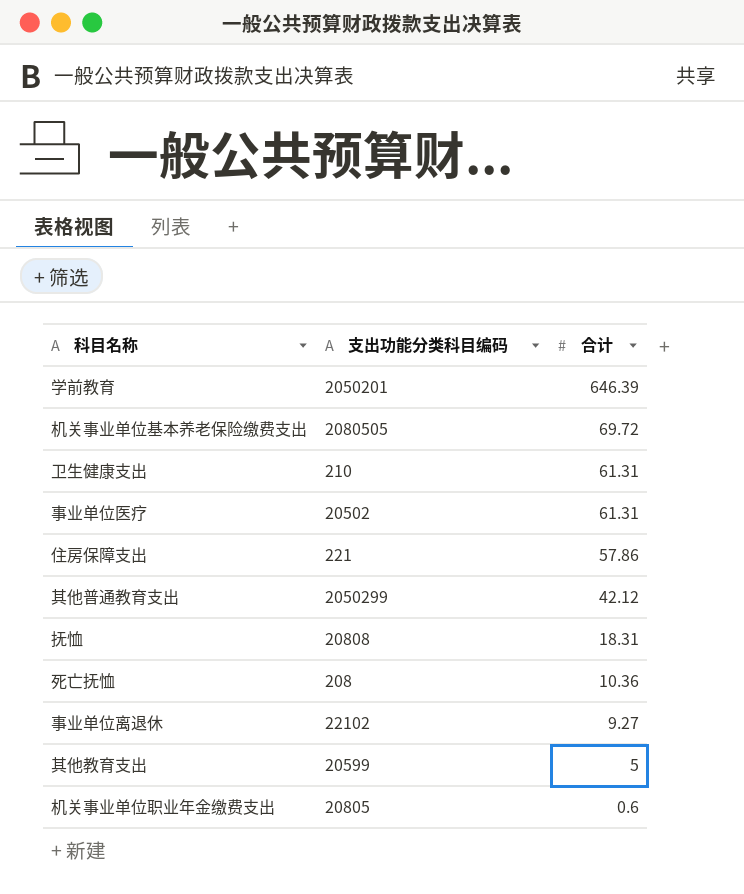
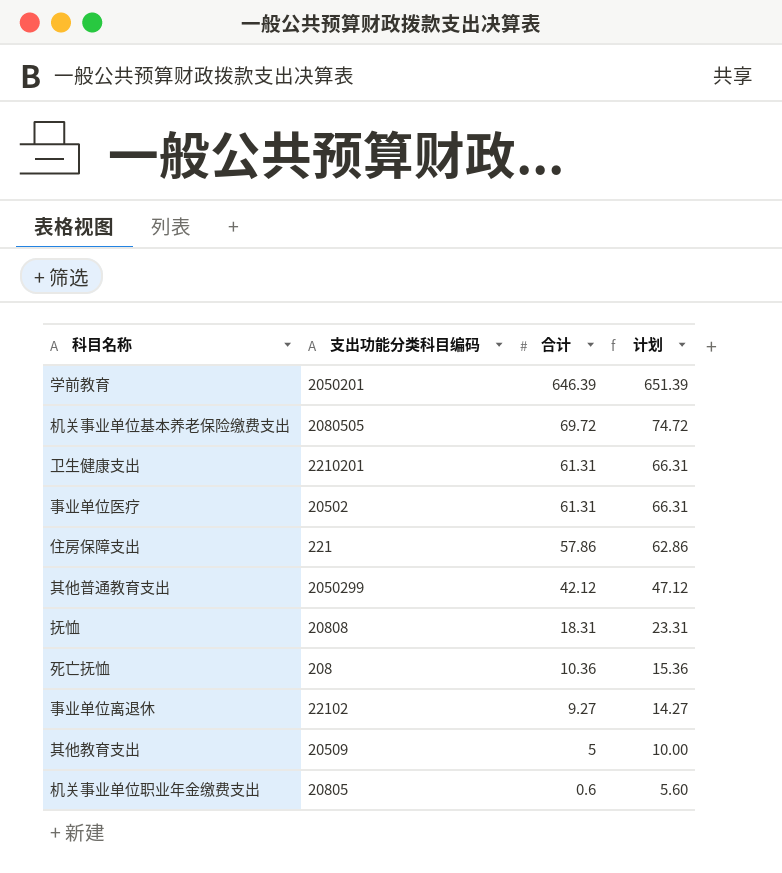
column 计划 | formula: none -> [合计] + 5
卫生健康支出 | 支出功能分类科目编码: 210 -> 2210201
其他教育支出 | 支出功能分类科目编码: 20599 -> 20509

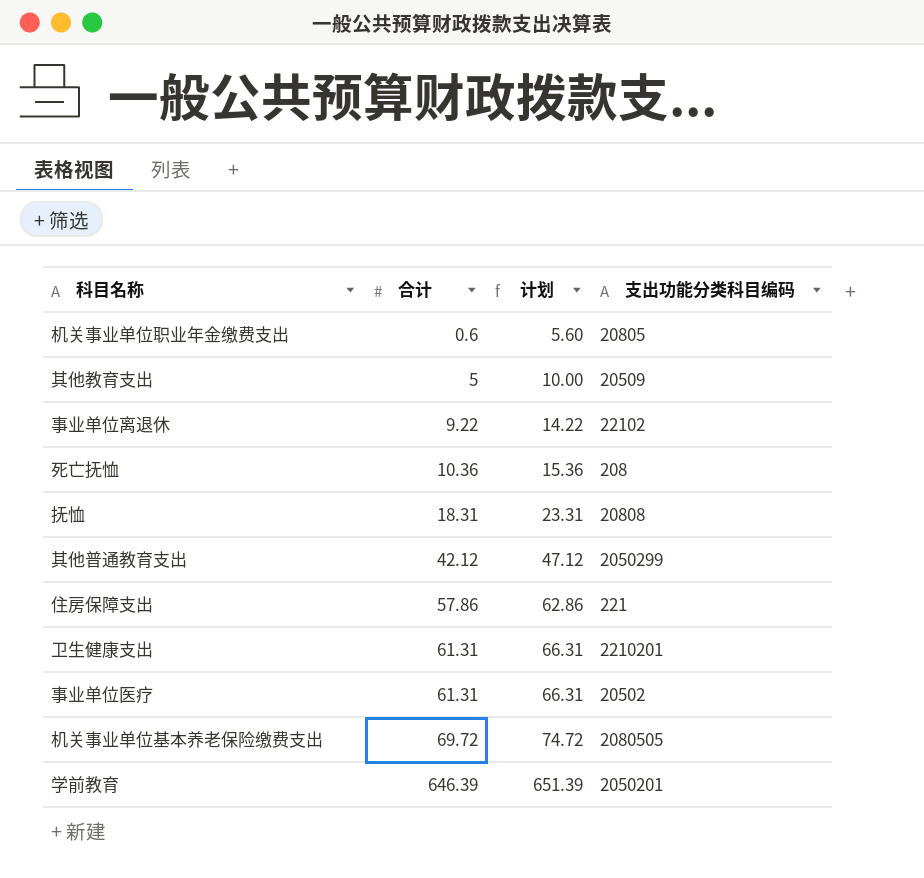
row order: 合计 descending -> 合计 ascending
column 支出功能分类科目编码 | position: 2 -> 4
事业单位离退休 | 合计: 9.27 -> 9.22
事业单位离退休 | 计划: 14.27 -> 14.22

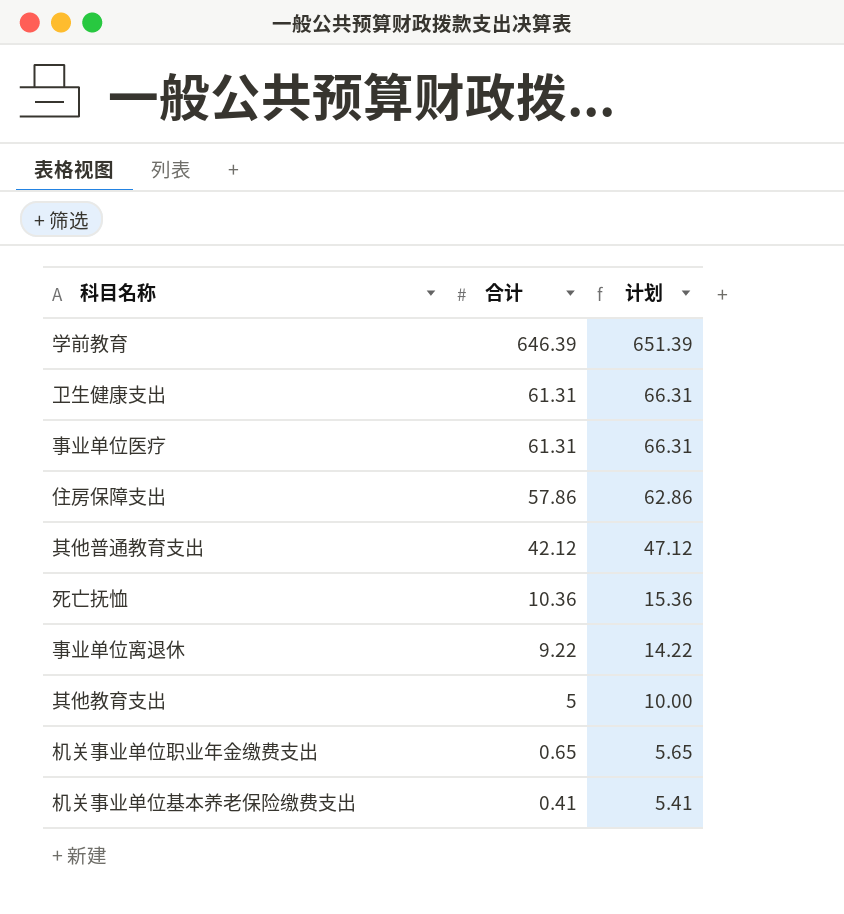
row order: 合计 ascending -> 合计 descending
column 支出功能分类科目编码 | position: 4 -> none
row 抚恤: 18.31 | 23.31 | 20808 -> none
机关事业单位职业年金缴费支出 | 合计: 0.6 -> 0.65
机关事业单位职业年金缴费支出 | 计划: 5.60 -> 5.65
机关事业单位基本养老保险缴费支出 | 合计: 69.72 -> 0.41
机关事业单位基本养老保险缴费支出 | 计划: 74.72 -> 5.41

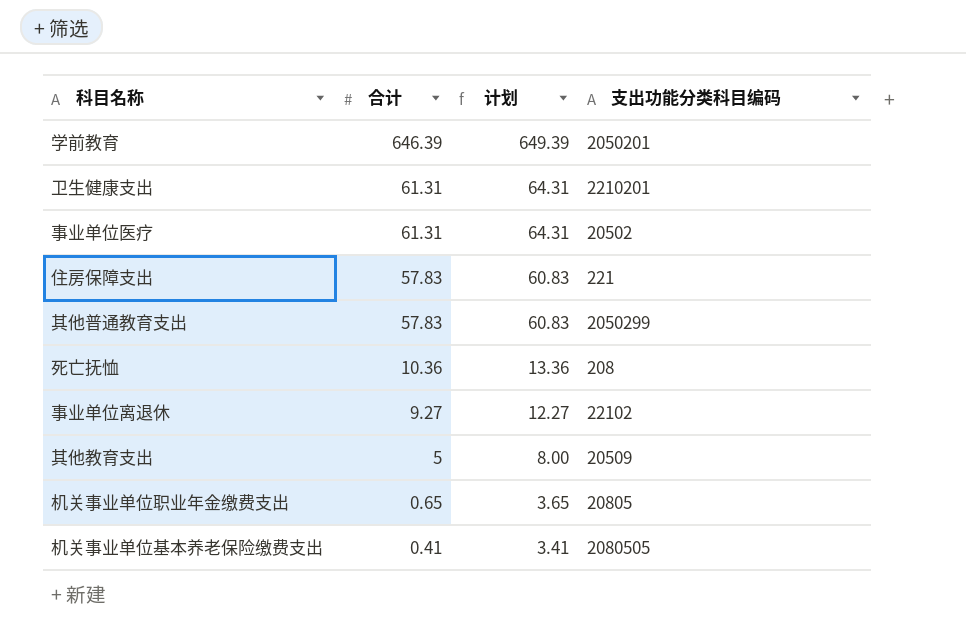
column 计划 | formula: [合计] + 5 -> [合计] + 3
column 支出功能分类科目编码 | position: none -> 4
住房保障支出 | 合计: 57.86 -> 57.83
其他普通教育支出 | 合计: 42.12 -> 57.83
事业单位离退休 | 合计: 9.22 -> 9.27

